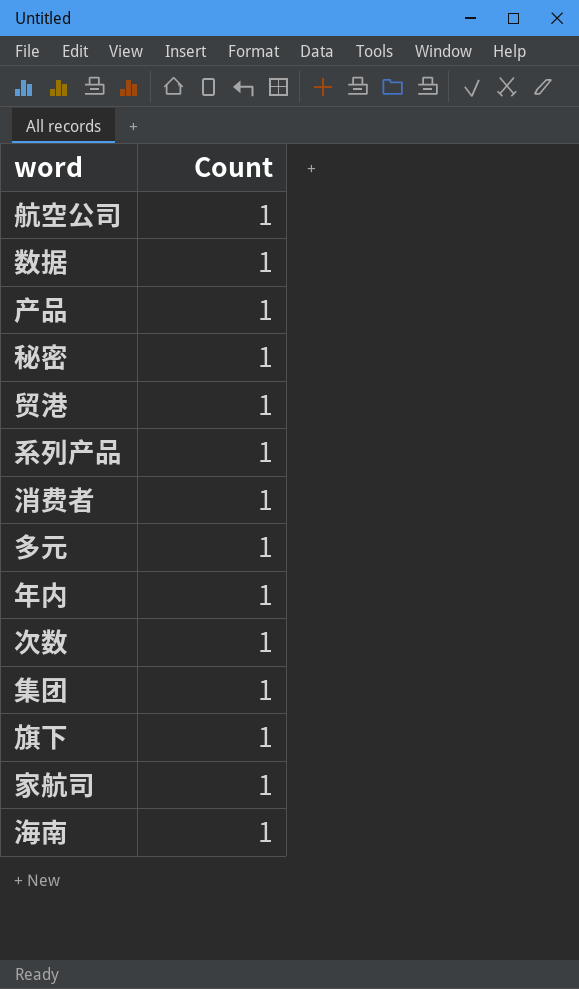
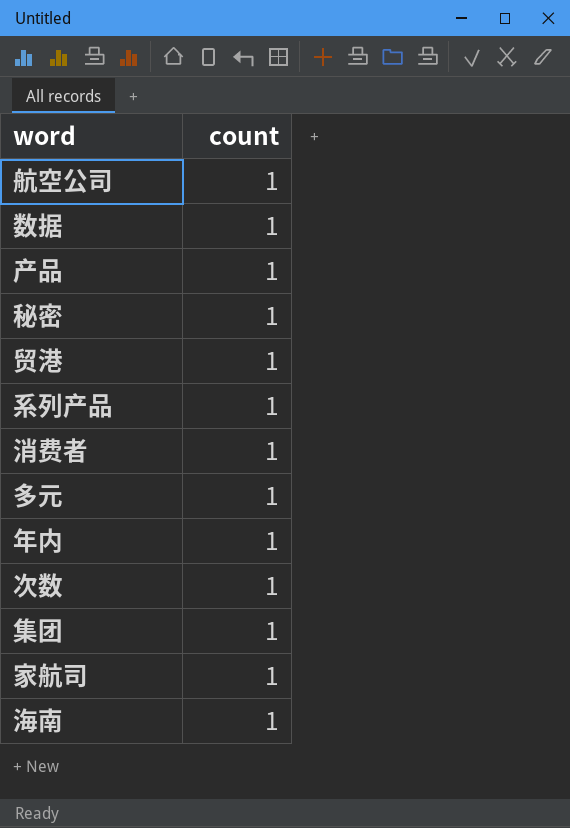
column name: Count -> count
row 旗下: 1 -> none

